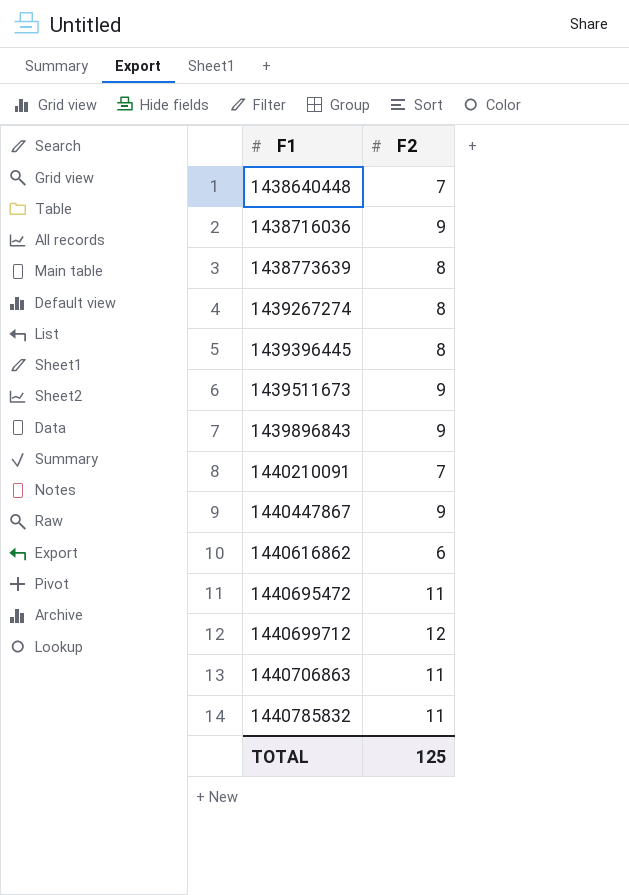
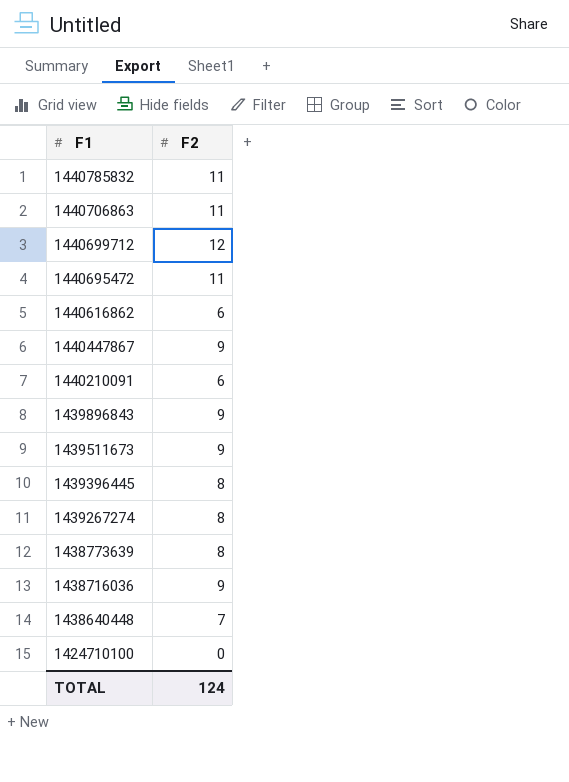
row order: F1 ascending -> F1 descending
1440210091 | F2: 7 -> 6
row 1424710100: none -> 0
TOTAL | F2: 125 -> 124

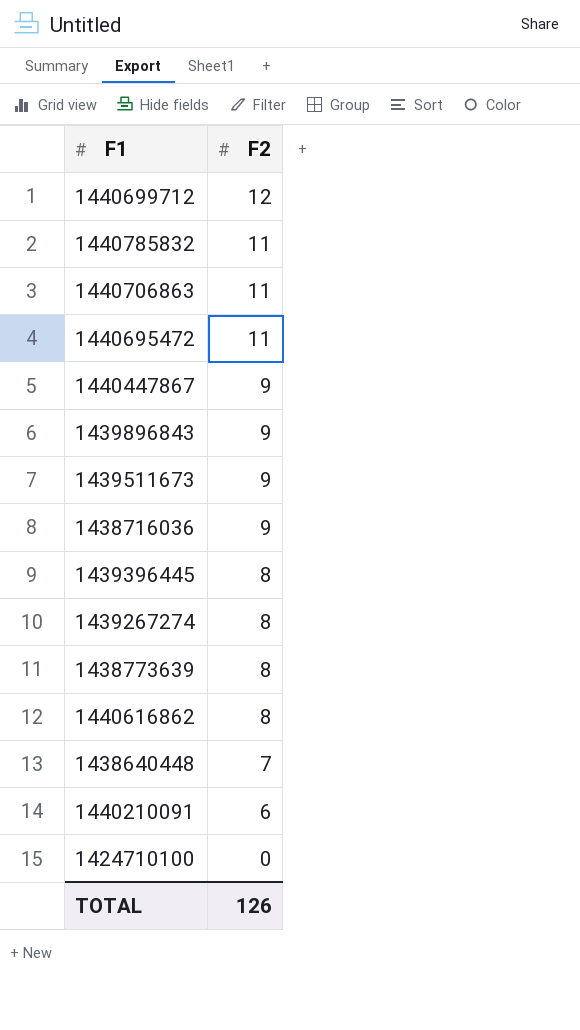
row order: F1 descending -> F2 descending
1440616862 | F2: 6 -> 8
TOTAL | F2: 124 -> 126

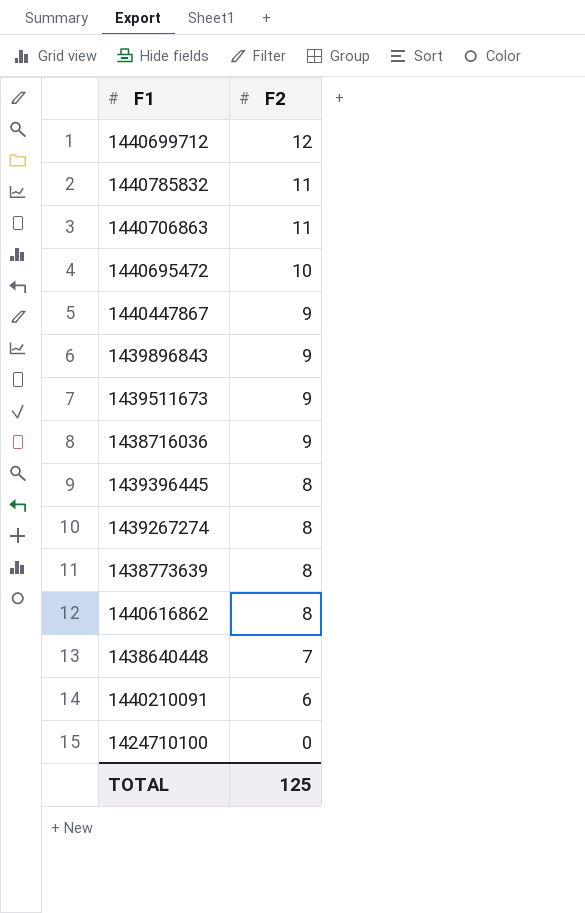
1440695472 | F2: 11 -> 10
TOTAL | F2: 126 -> 125

